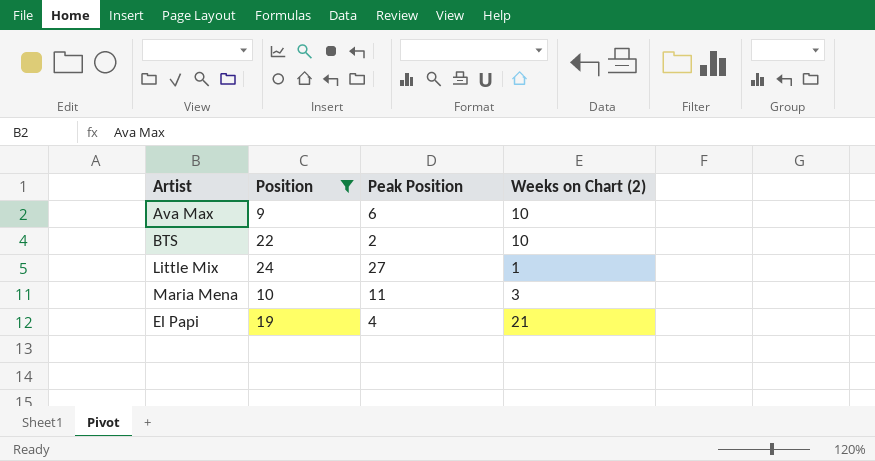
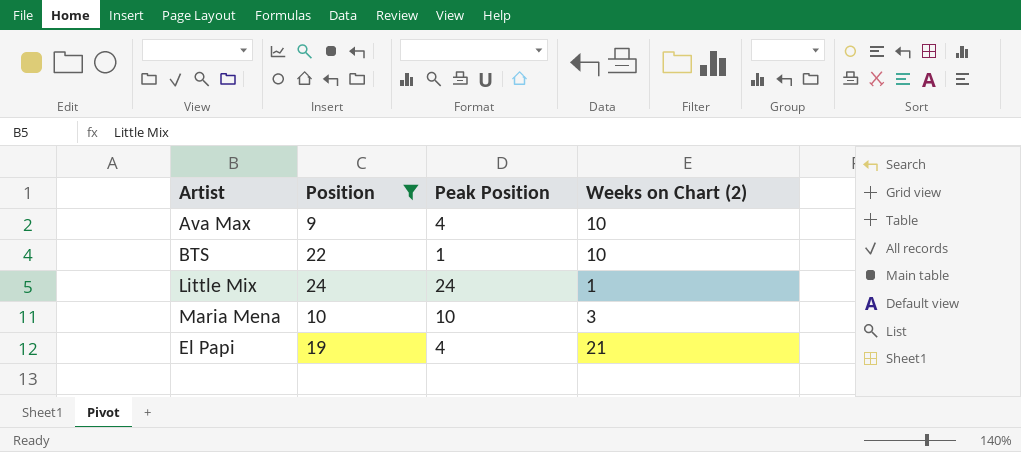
Ava Max | Peak Position: 6 -> 4
BTS | Peak Position: 2 -> 1
Little Mix | Peak Position: 27 -> 24
Maria Mena | Peak Position: 11 -> 10

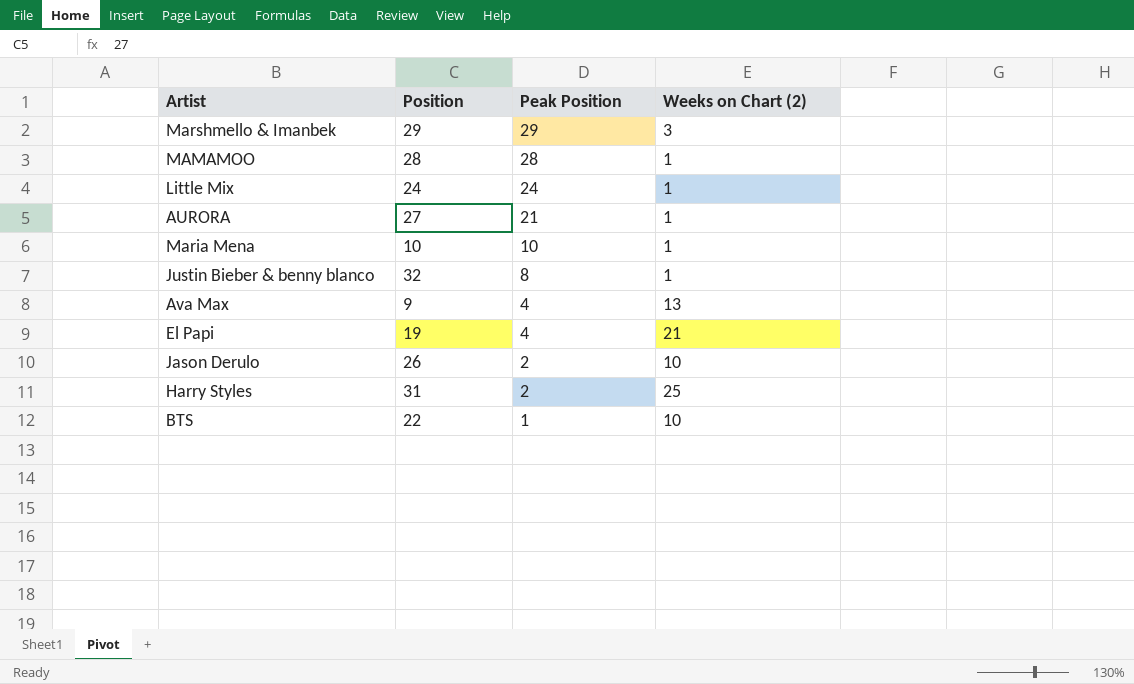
filter: Position <= 24 -> none
row order: none -> Peak Position descending
Maria Mena | Weeks on Chart (2): 3 -> 1
Ava Max | Weeks on Chart (2): 10 -> 13

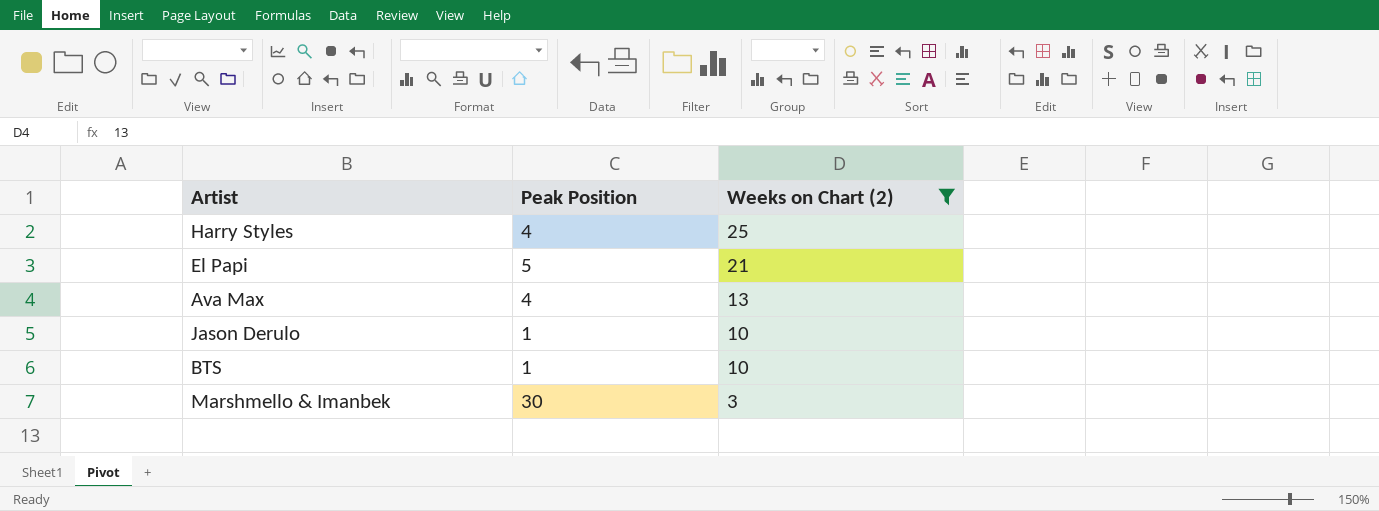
filter: none -> Weeks on Chart (2) != 1
row order: Peak Position descending -> Weeks on Chart (2) descending
column Position | position: 2 -> none
Harry Styles | Peak Position: 2 -> 4
El Papi | Peak Position: 4 -> 5
Jason Derulo | Peak Position: 2 -> 1
Marshmello & Imanbek | Peak Position: 29 -> 30

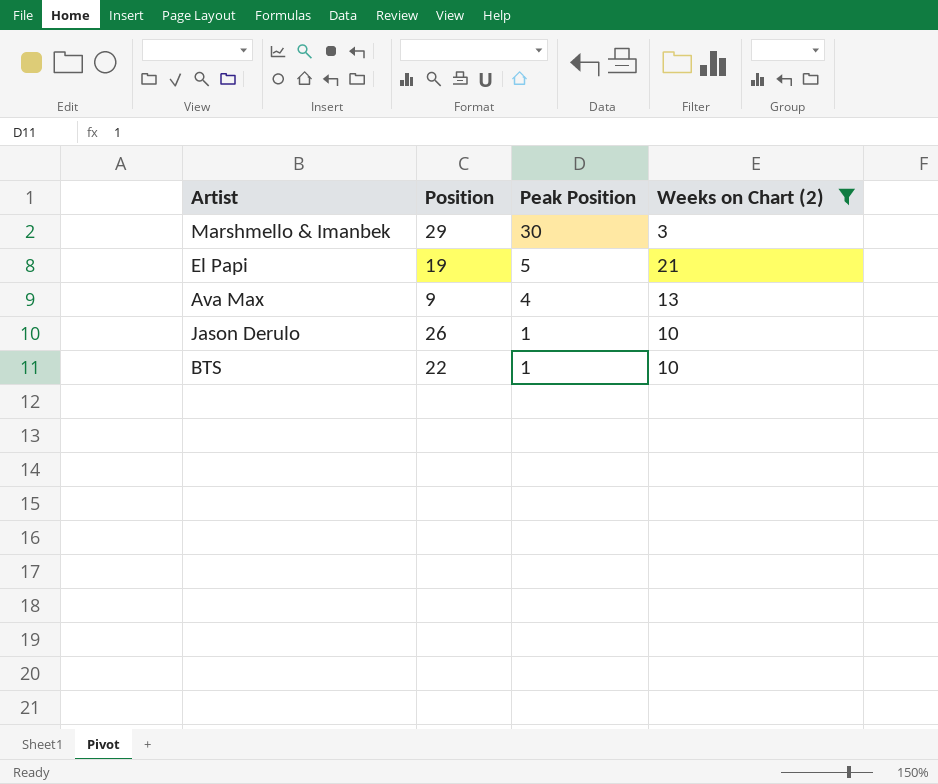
row order: Weeks on Chart (2) descending -> Peak Position descending
column Position | position: none -> 2
row Harry Styles: 4 | 25 -> none

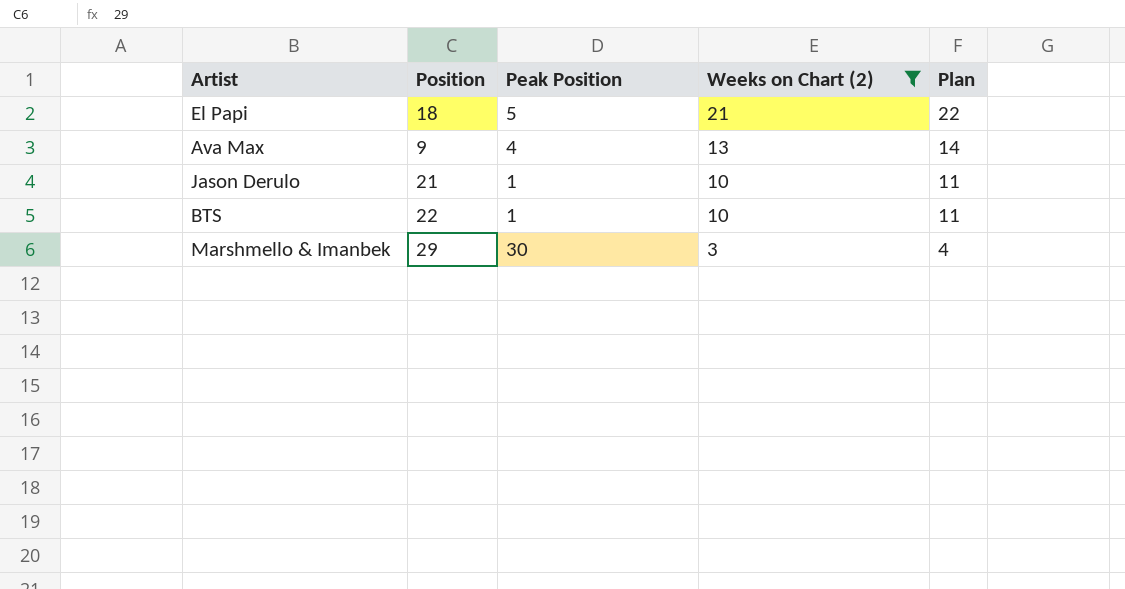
row order: Peak Position descending -> Weeks on Chart (2) descending
column Plan | formula: none -> [Weeks on Chart (2)] + 1
El Papi | Position: 19 -> 18
Jason Derulo | Position: 26 -> 21

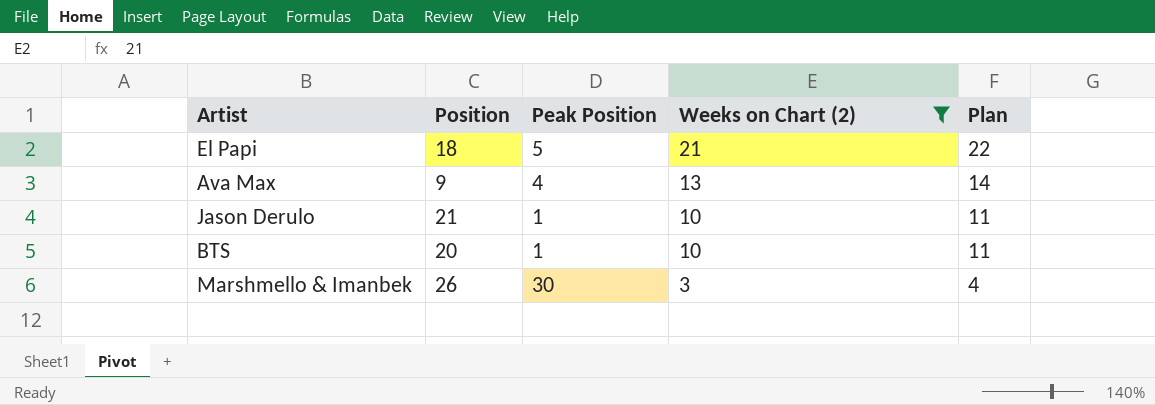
BTS | Position: 22 -> 20
Marshmello & Imanbek | Position: 29 -> 26

